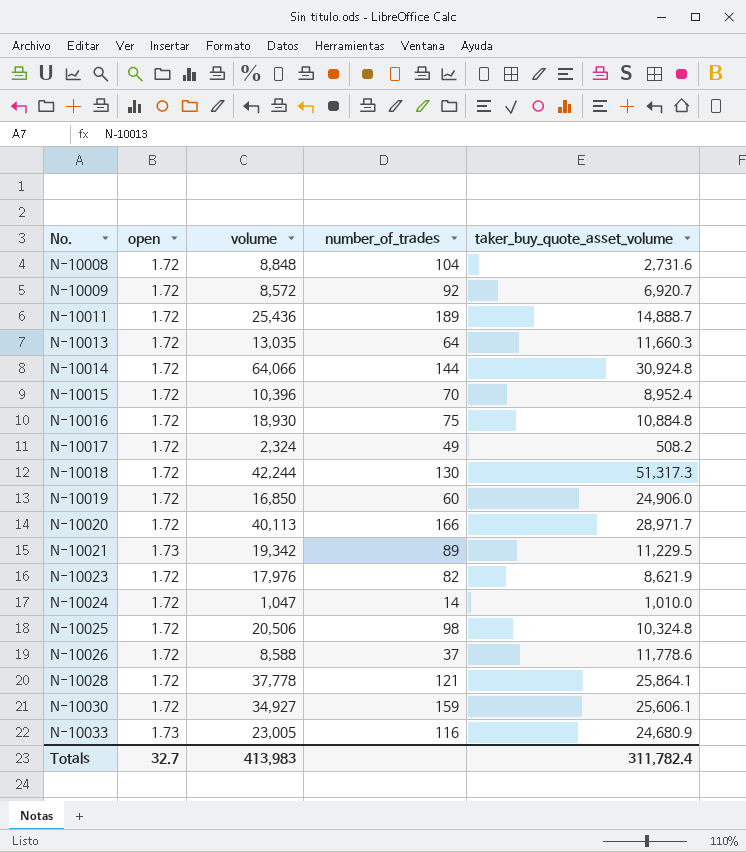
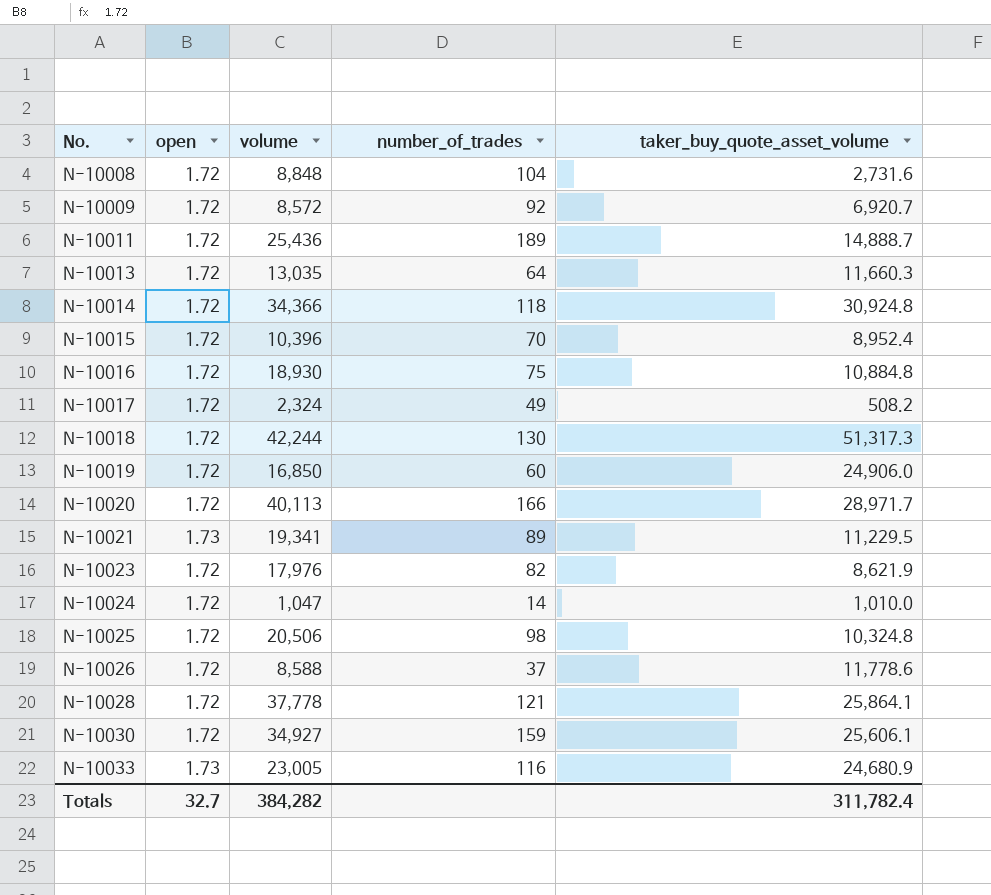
N-10014 | volume: 64,066 -> 34,366
N-10014 | number_of_trades: 144 -> 118
N-10021 | volume: 19,342 -> 19,341
Totals | volume: 413,983 -> 384,282

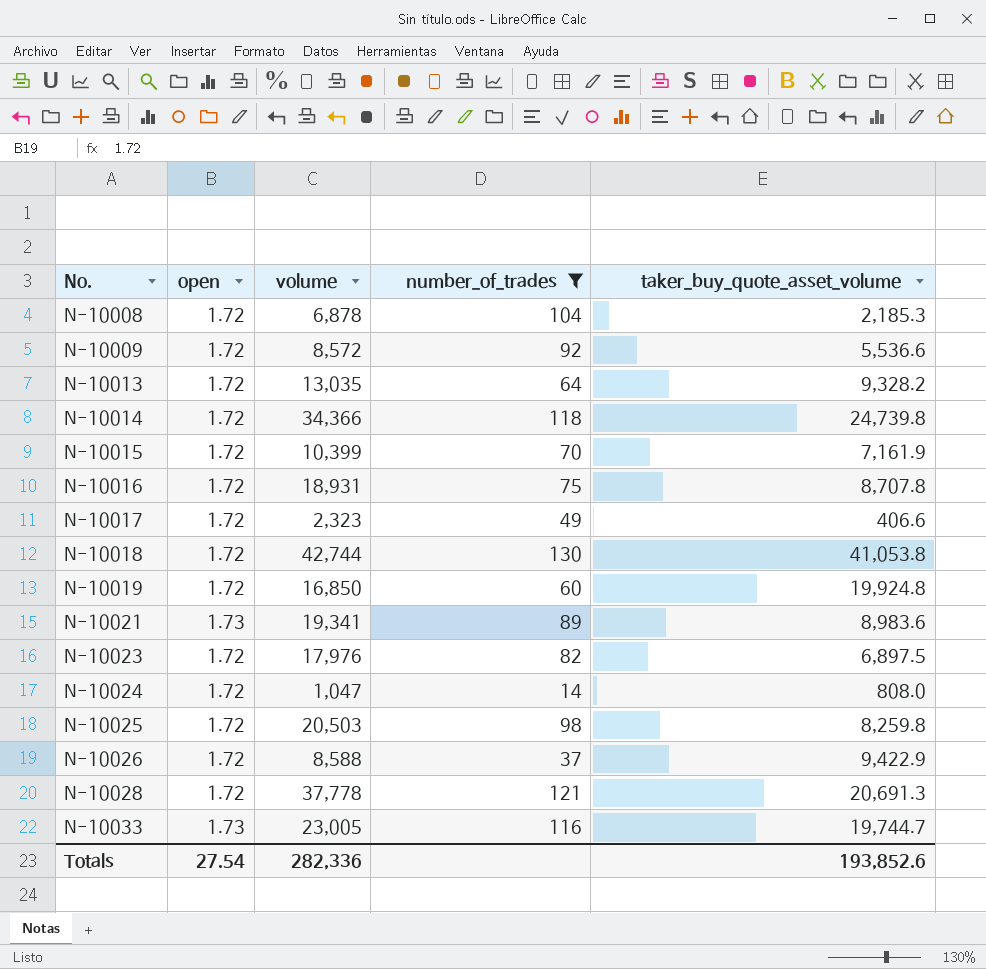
filter: none -> number_of_trades <= 130
N-10008 | volume: 8,848 -> 6,878
N-10008 | taker_buy_quote_asset_volume: 2,731.6 -> 2,185.3
N-10009 | taker_buy_quote_asset_volume: 6,920.7 -> 5,536.6
N-10013 | taker_buy_quote_asset_volume: 11,660.3 -> 9,328.2
N-10014 | taker_buy_quote_asset_volume: 30,924.8 -> 24,739.8
N-10015 | volume: 10,396 -> 10,399
N-10015 | taker_buy_quote_asset_volume: 8,952.4 -> 7,161.9
N-10016 | volume: 18,930 -> 18,931
N-10016 | taker_buy_quote_asset_volume: 10,884.8 -> 8,707.8
N-10017 | volume: 2,324 -> 2,323
N-10017 | taker_buy_quote_asset_volume: 508.2 -> 406.6
N-10018 | volume: 42,244 -> 42,744
N-10018 | taker_buy_quote_asset_volume: 51,317.3 -> 41,053.8
N-10019 | taker_buy_quote_asset_volume: 24,906.0 -> 19,924.8
N-10021 | taker_buy_quote_asset_volume: 11,229.5 -> 8,983.6
N-10023 | taker_buy_quote_asset_volume: 8,621.9 -> 6,897.5
N-10024 | taker_buy_quote_asset_volume: 1,010.0 -> 808.0
N-10025 | volume: 20,506 -> 20,503
N-10025 | taker_buy_quote_asset_volume: 10,324.8 -> 8,259.8
N-10026 | taker_buy_quote_asset_volume: 11,778.6 -> 9,422.9
N-10028 | taker_buy_quote_asset_volume: 25,864.1 -> 20,691.3
N-10033 | taker_buy_quote_asset_volume: 24,680.9 -> 19,744.7
Totals | open: 32.7 -> 27.54
Totals | volume: 384,282 -> 282,336
Totals | taker_buy_quote_asset_volume: 311,782.4 -> 193,852.6

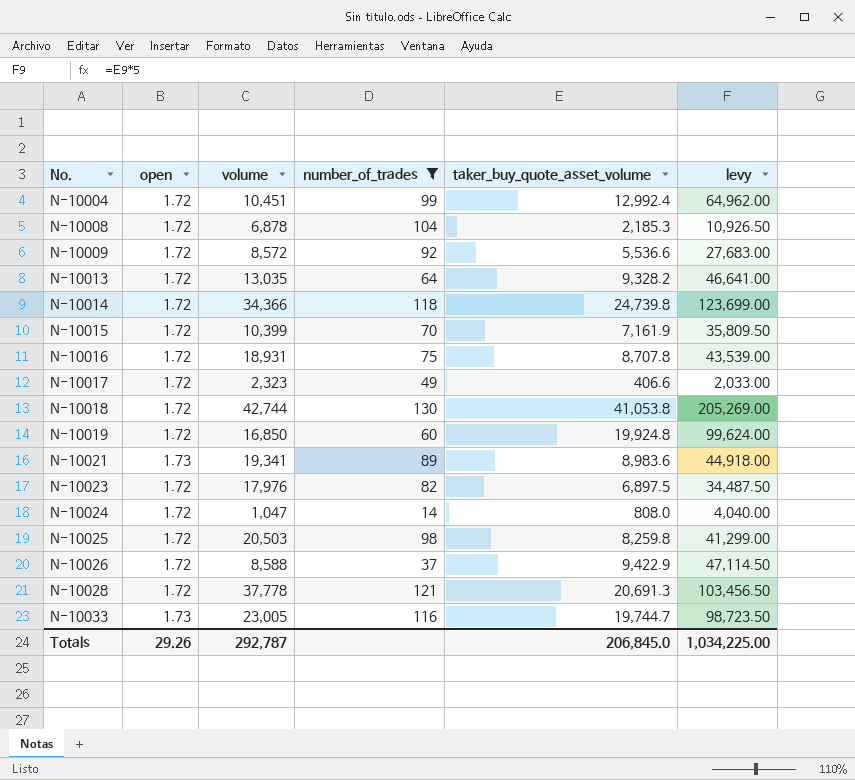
column levy | formula: none -> [taker_buy_quote_asset_volume] * 5
row N-10004: none -> 1.72 | 10,451 | 99 | 12,992.4 | 64,962.00
Totals | open: 27.54 -> 29.26
Totals | volume: 282,336 -> 292,787
Totals | taker_buy_quote_asset_volume: 193,852.6 -> 206,845.0

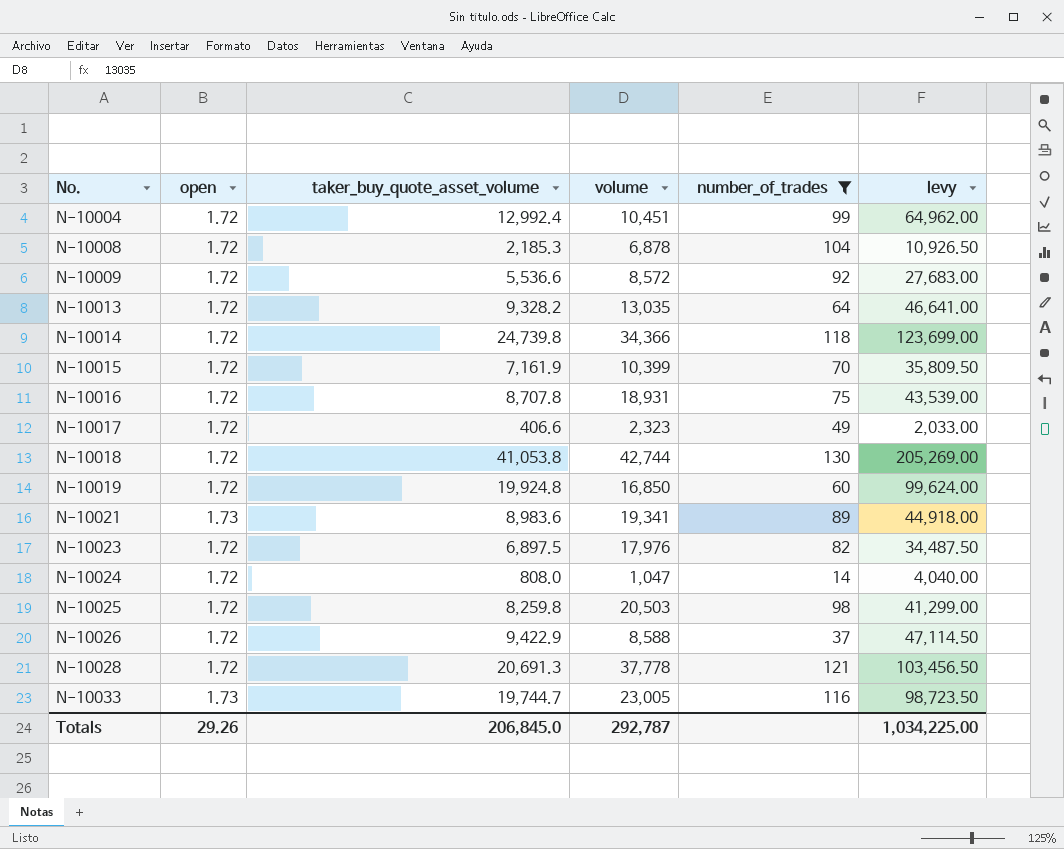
column taker_buy_quote_asset_volume | position: 5 -> 3

